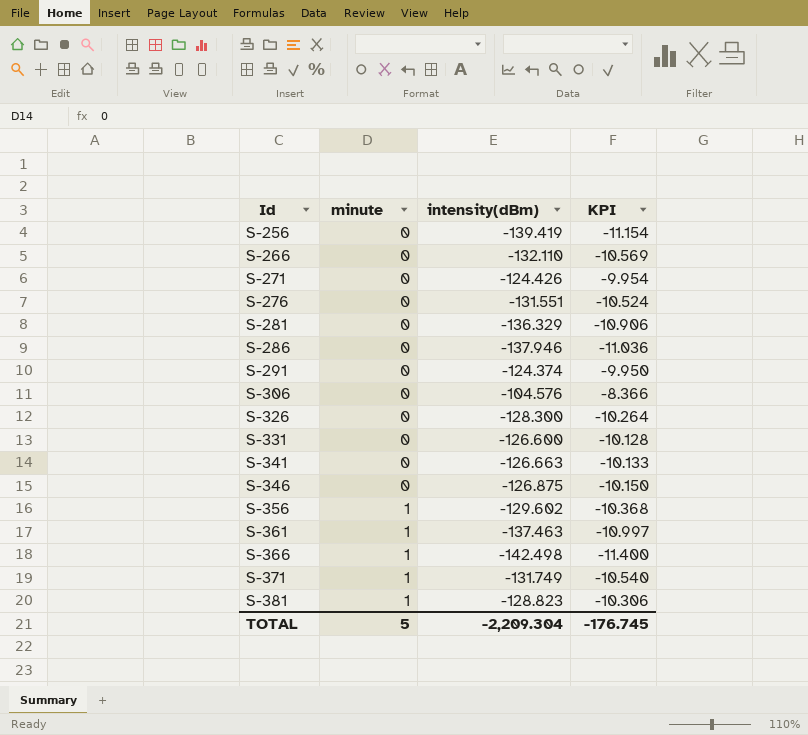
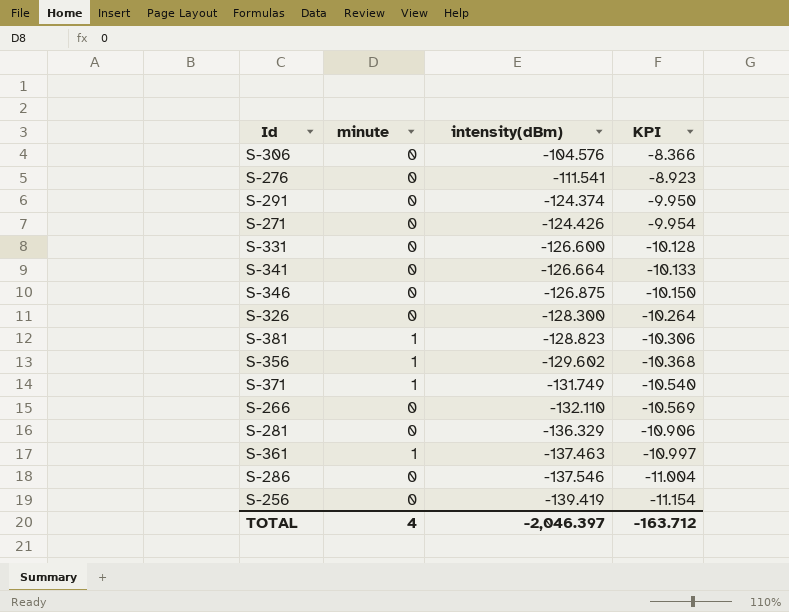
row order: Id ascending -> intensity(dBm) descending
row S-366: 1 | -142.498 | -11.400 -> none
S-276 | intensity(dBm): -131.551 -> -111.541
S-276 | KPI: -10.524 -> -8.923
S-341 | intensity(dBm): -126.663 -> -126.664
S-286 | intensity(dBm): -137.946 -> -137.546
S-286 | KPI: -11.036 -> -11.004
TOTAL | minute: 5 -> 4
TOTAL | intensity(dBm): -2,209.304 -> -2,046.397
TOTAL | KPI: -176.745 -> -163.712

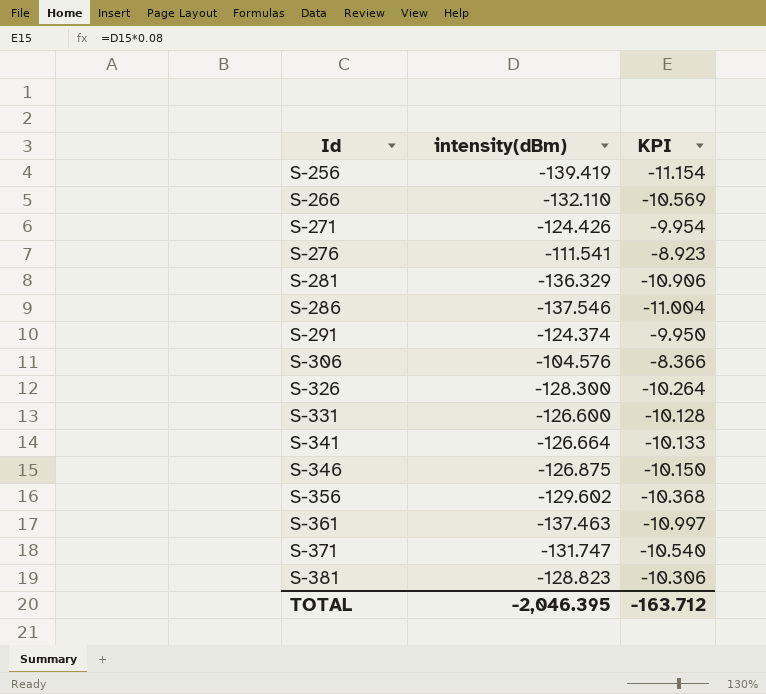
row order: intensity(dBm) descending -> Id ascending
column minute | position: 2 -> none
S-371 | intensity(dBm): -131.749 -> -131.747
TOTAL | intensity(dBm): -2,046.397 -> -2,046.395

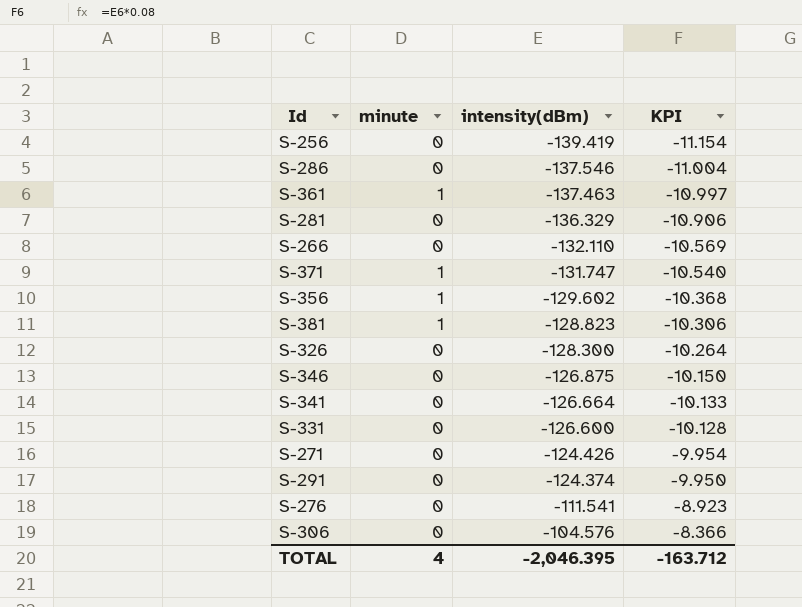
row order: Id ascending -> intensity(dBm) ascending
column minute | position: none -> 2

